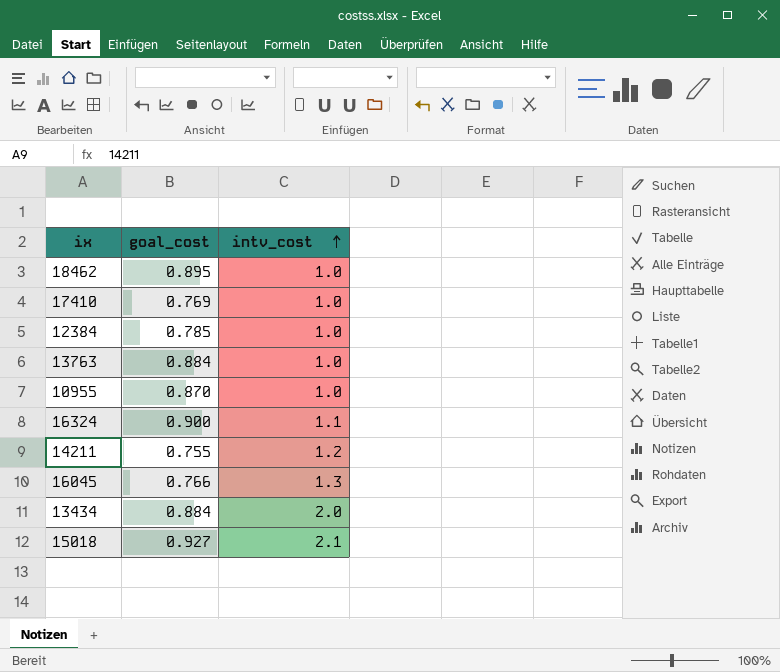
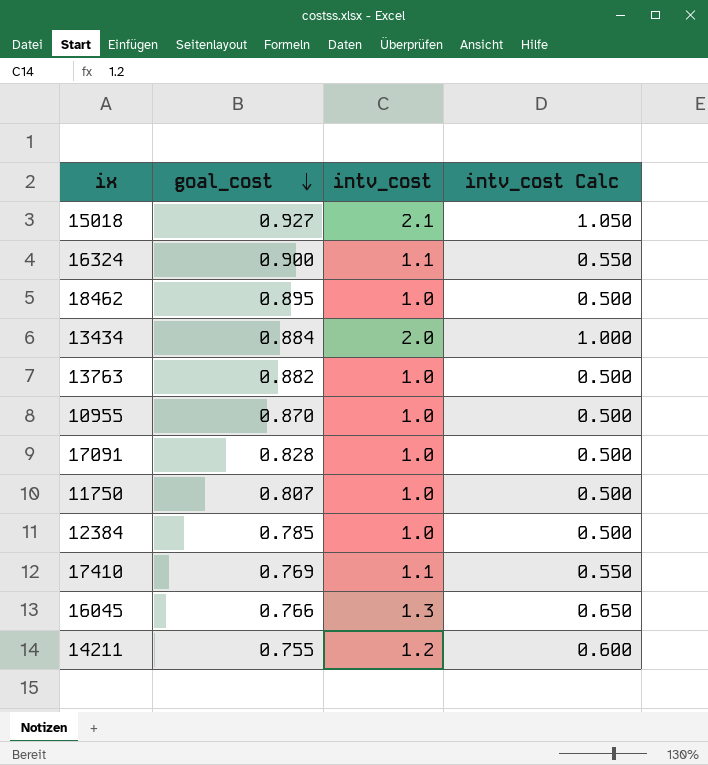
row order: intv_cost ascending -> goal_cost descending
column intv_cost Calc | formula: none -> [intv_cost] * 0.5
13763 | goal_cost: 0.884 -> 0.882
row 17091: none -> 0.828 | 1.0 | 0.500
row 11750: none -> 0.807 | 1.0 | 0.500
17410 | intv_cost: 1.0 -> 1.1

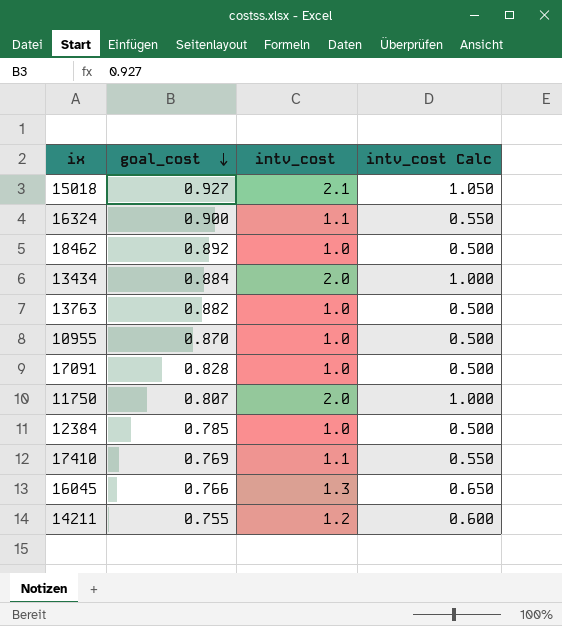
18462 | goal_cost: 0.895 -> 0.892
11750 | intv_cost: 1.0 -> 2.0
11750 | intv_cost Calc: 0.500 -> 1.000

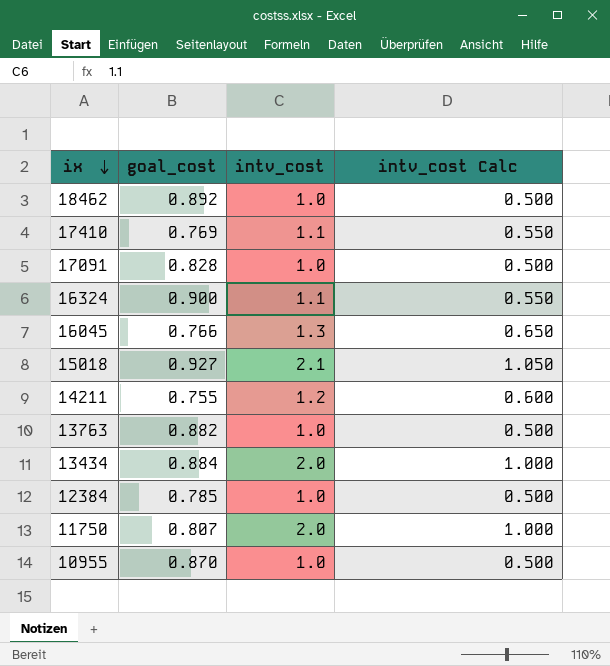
row order: goal_cost descending -> ix descending

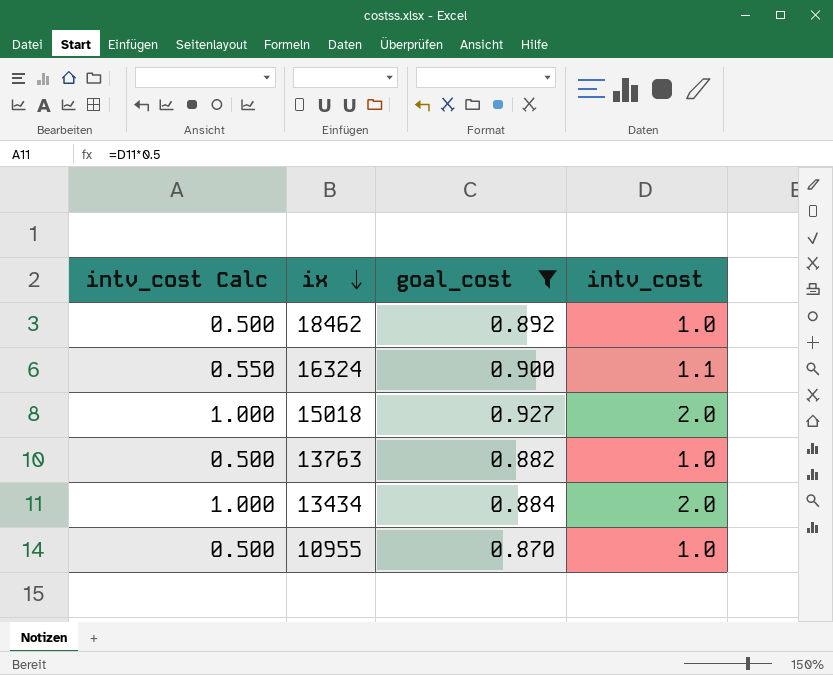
filter: none -> goal_cost >= 0.870
column intv_cost Calc | position: 4 -> 1
15018 | intv_cost Calc: 1.050 -> 1.000
15018 | intv_cost: 2.1 -> 2.0

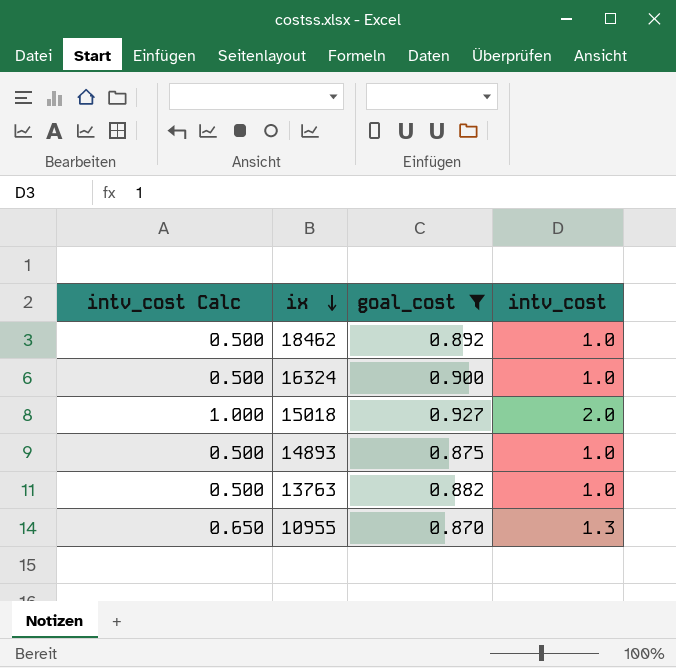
row 13434: 1.000 | 0.884 | 2.0 -> none
16324 | intv_cost Calc: 0.550 -> 0.500
16324 | intv_cost: 1.1 -> 1.0
row 14893: none -> 0.500 | 0.875 | 1.0
10955 | intv_cost Calc: 0.500 -> 0.650
10955 | intv_cost: 1.0 -> 1.3

